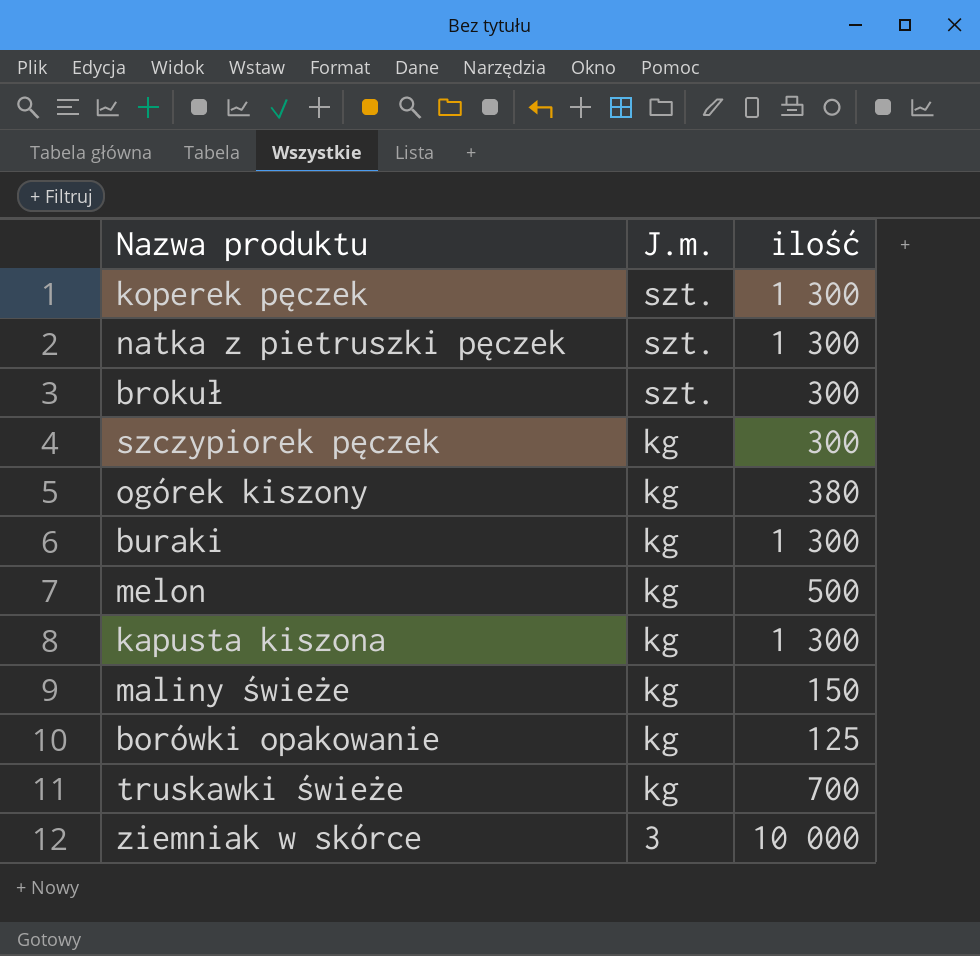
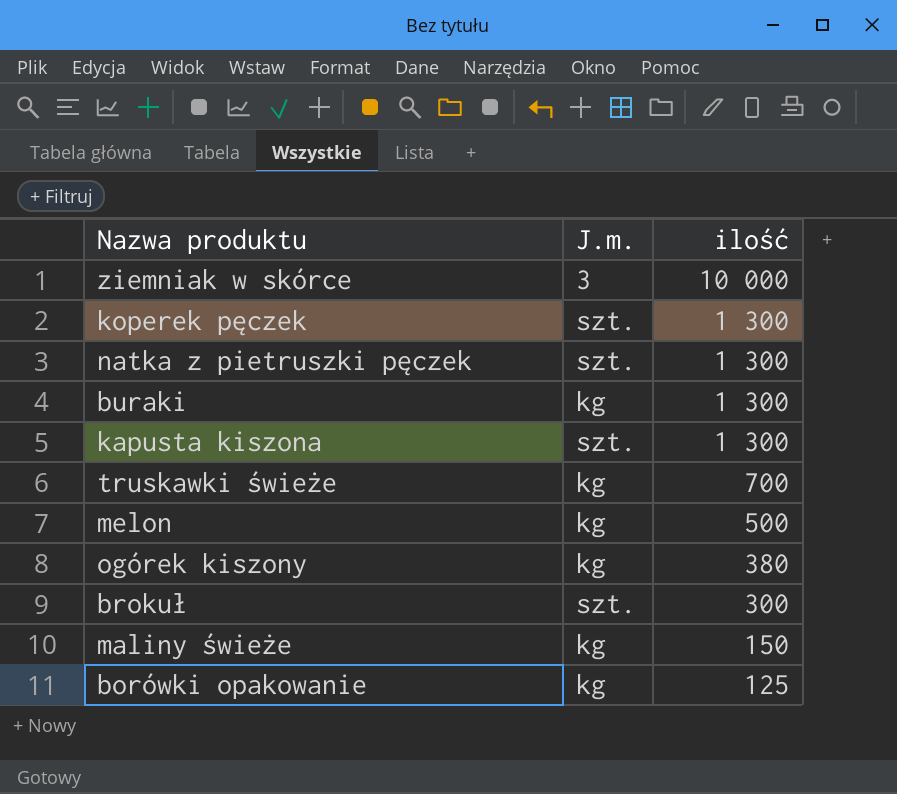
row order: J.m. descending -> ilość descending
row szczypiorek pęczek: kg | 300 -> none
kapusta kiszona | J.m.: kg -> szt.

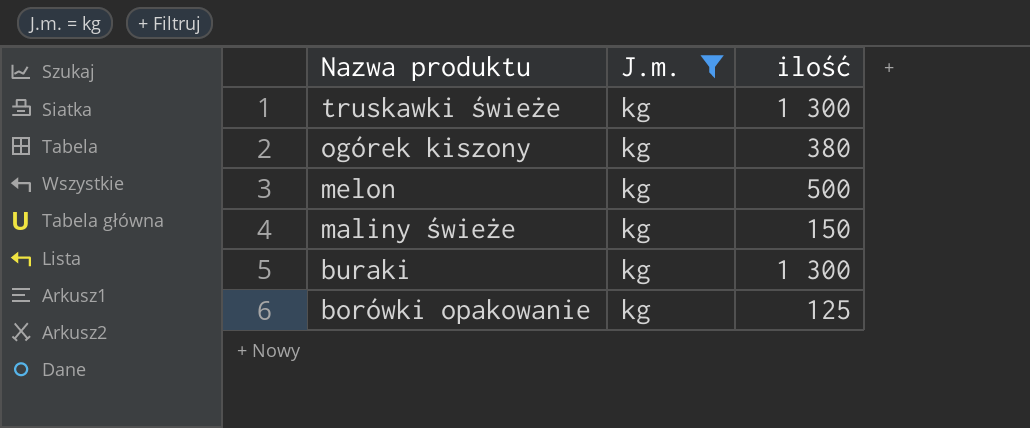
filter: none -> J.m. = kg
row order: ilość descending -> Nazwa produktu descending
truskawki świeże | ilość: 700 -> 1 300

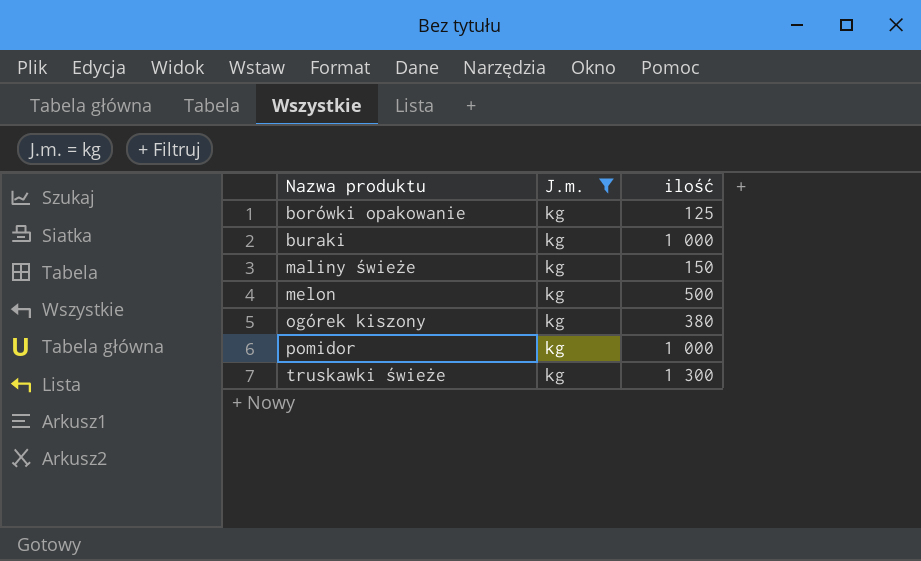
row order: Nazwa produktu descending -> Nazwa produktu ascending
buraki | ilość: 1 300 -> 1 000
row pomidor: none -> kg | 1 000

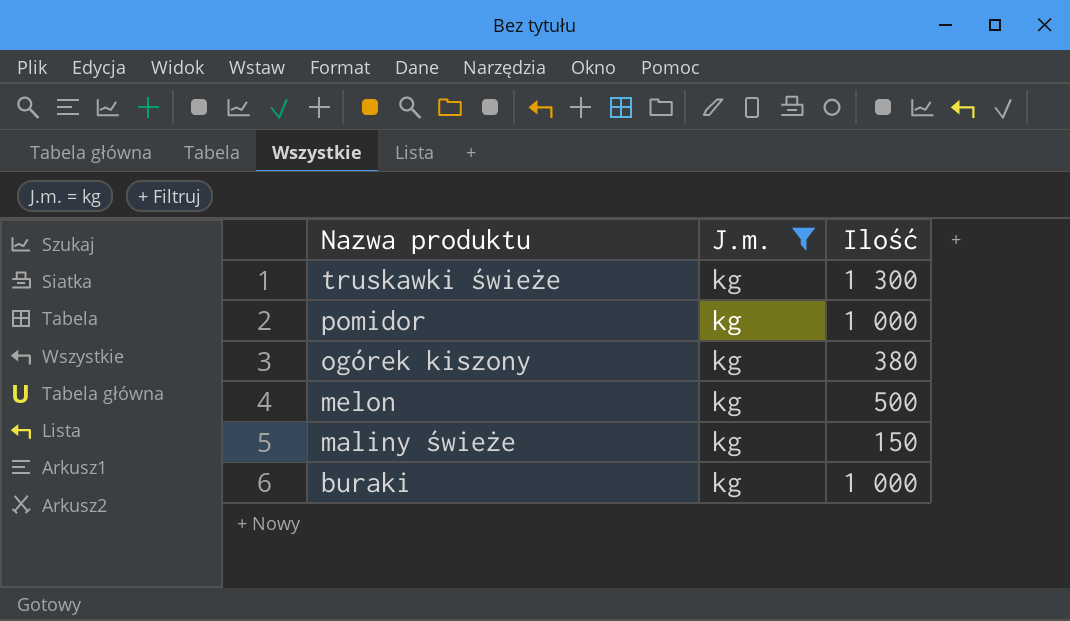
row order: Nazwa produktu ascending -> Nazwa produktu descending
column name: ilość -> Ilość
row borówki opakowanie: kg | 125 -> none

